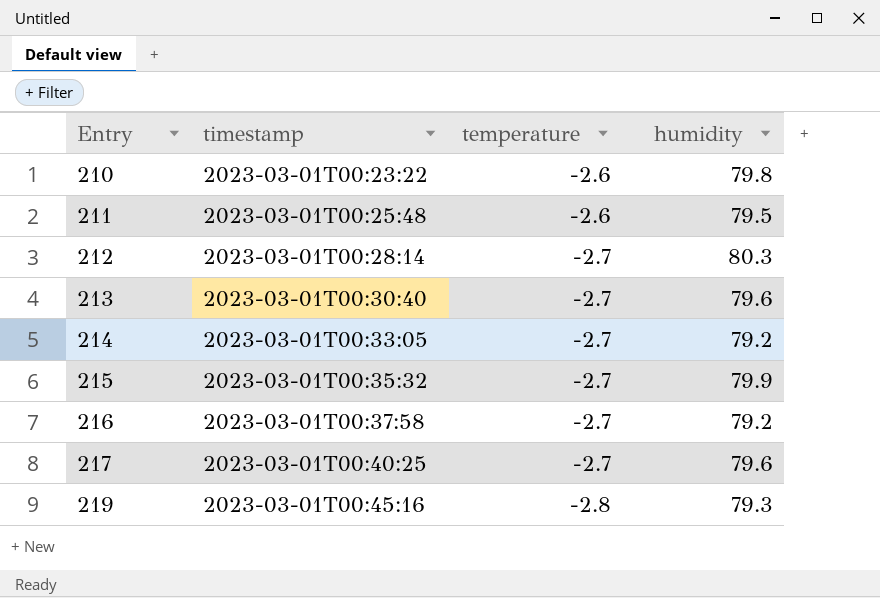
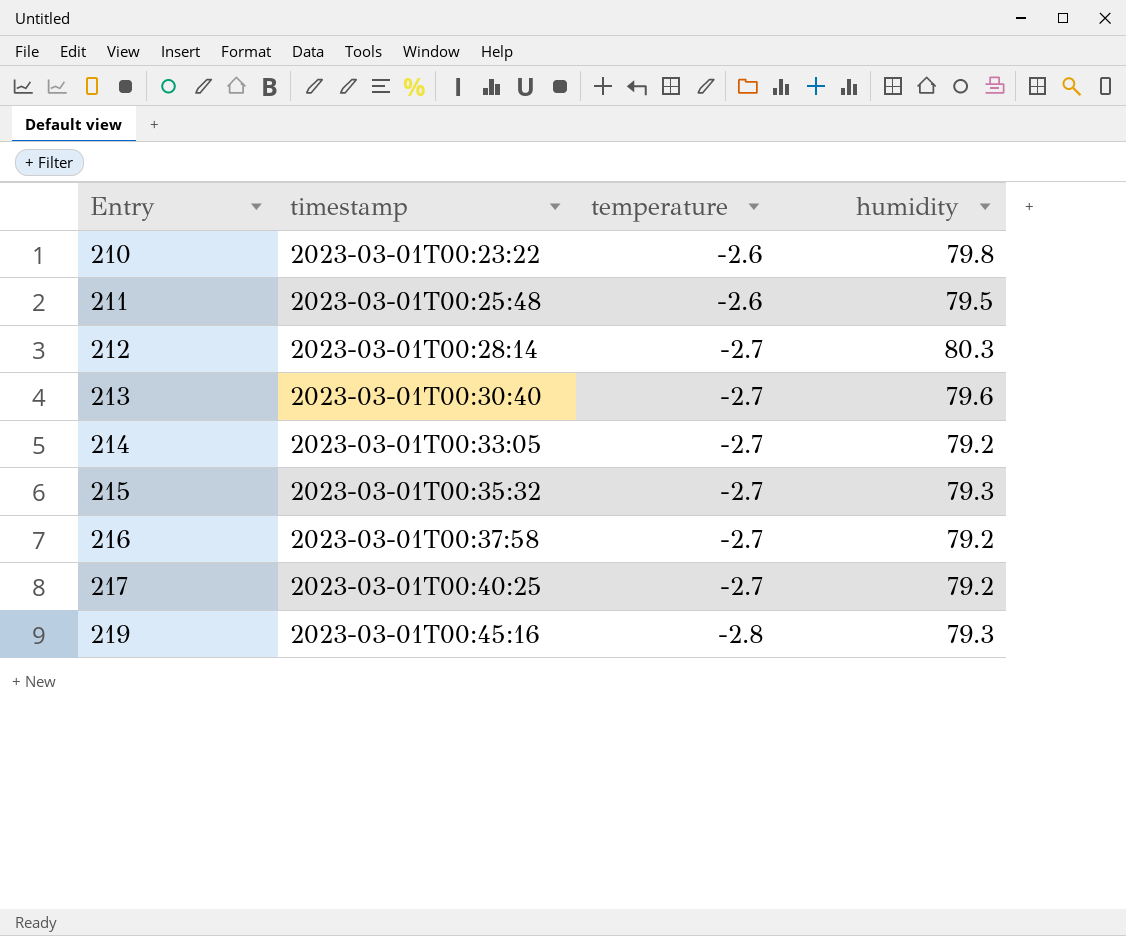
215 | humidity: 79.9 -> 79.3
217 | humidity: 79.6 -> 79.2

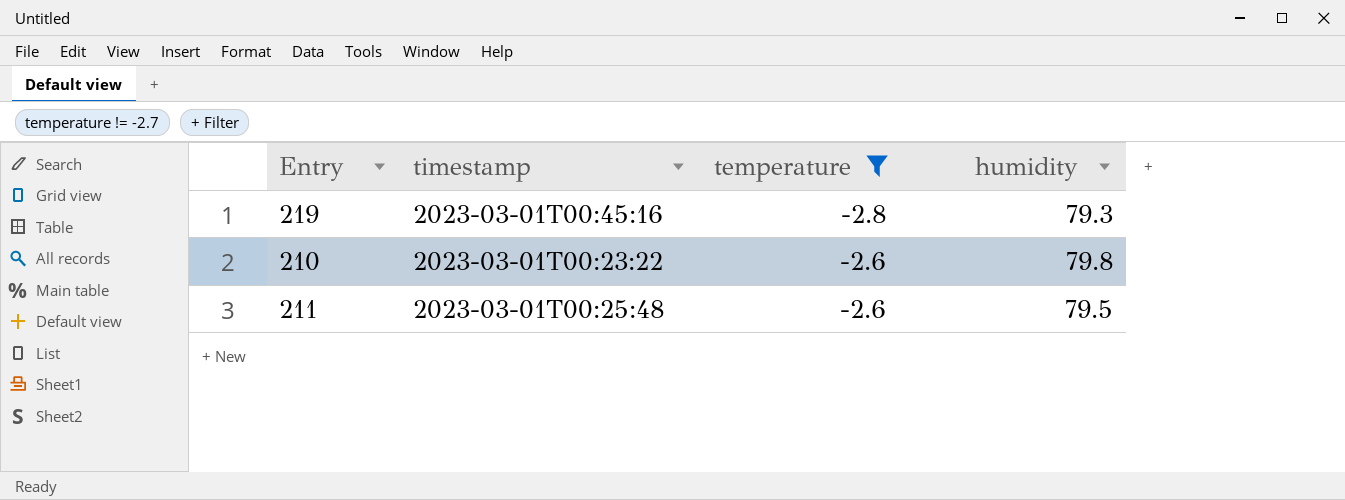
filter: none -> temperature != -2.7
row order: Entry ascending -> temperature ascending

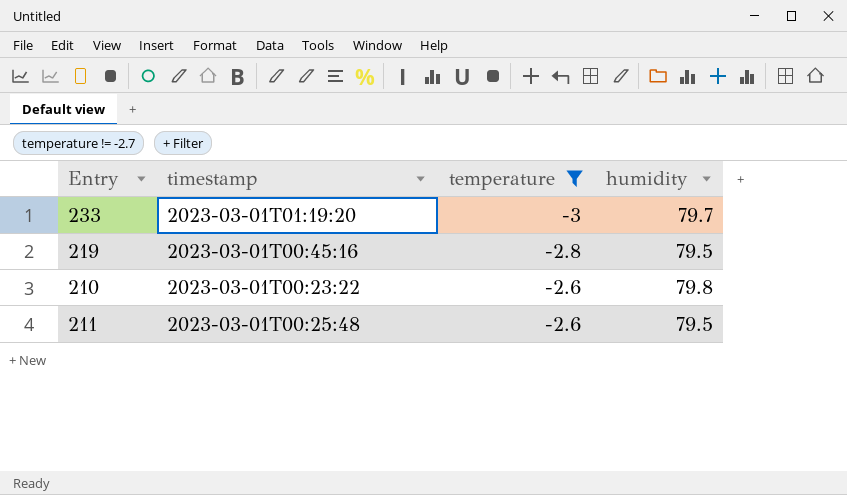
row 233: none -> 2023-03-01T01:19:20 | -3 | 79.7
219 | humidity: 79.3 -> 79.5

